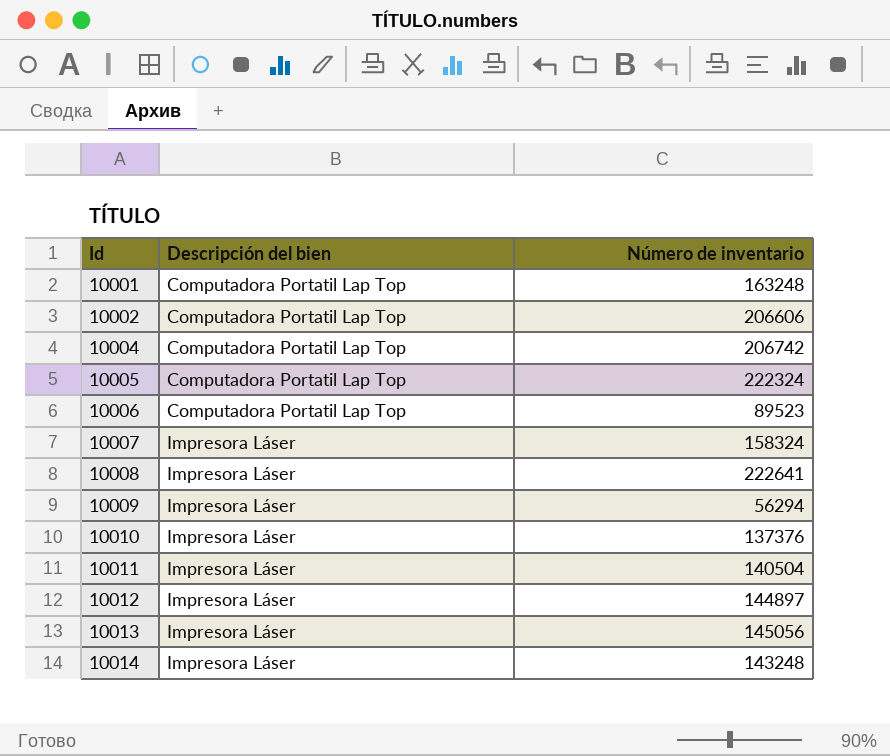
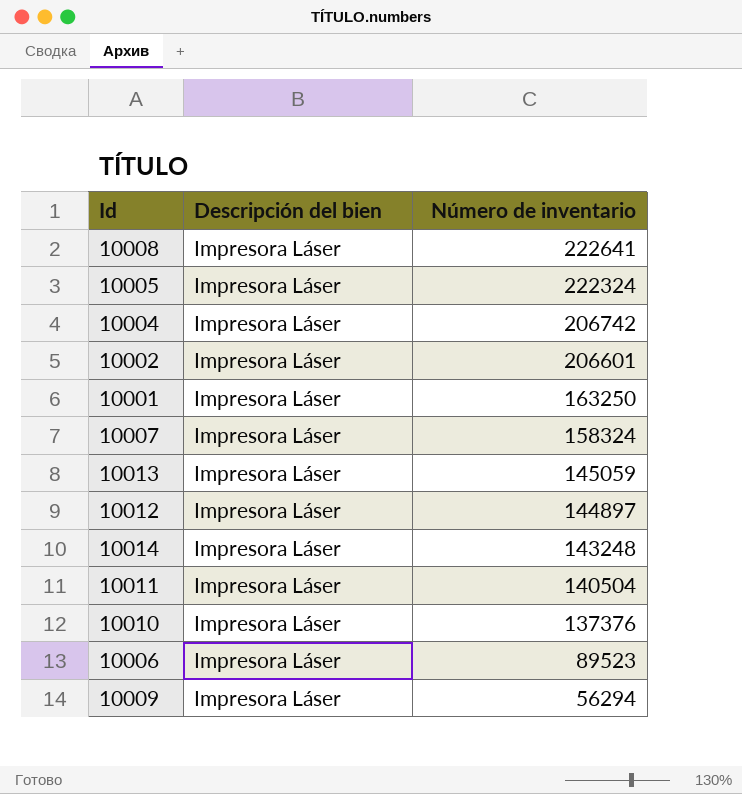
row order: Id ascending -> Número de inventario descending
10005 | Descripción del bien: Computadora Portatil Lap Top -> Impresora Láser
10004 | Descripción del bien: Computadora Portatil Lap Top -> Impresora Láser
10002 | Descripción del bien: Computadora Portatil Lap Top -> Impresora Láser
10002 | Número de inventario: 206606 -> 206601
10001 | Descripción del bien: Computadora Portatil Lap Top -> Impresora Láser
10001 | Número de inventario: 163248 -> 163250
10013 | Número de inventario: 145056 -> 145059
10006 | Descripción del bien: Computadora Portatil Lap Top -> Impresora Láser

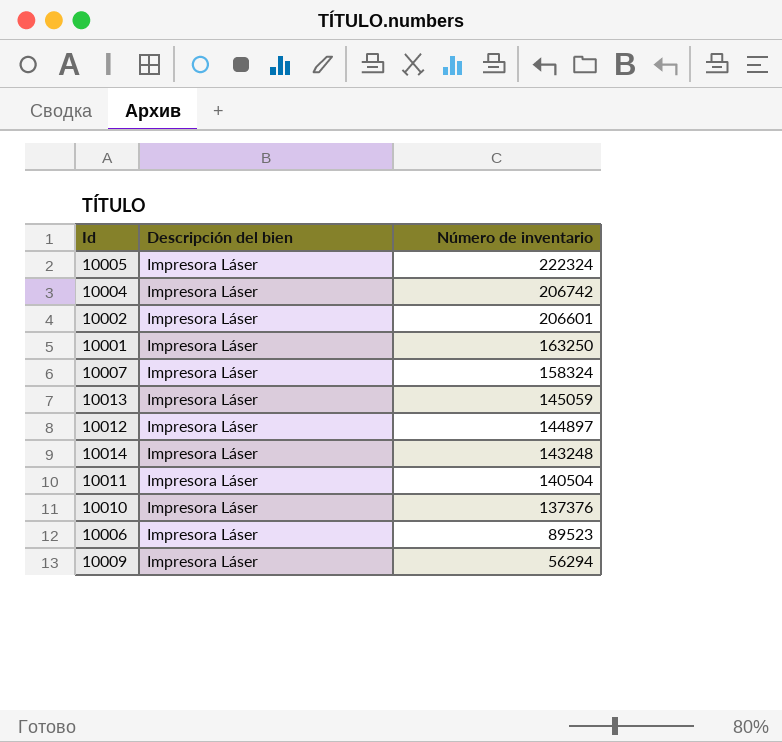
row 10008: Impresora Láser | 222641 -> none

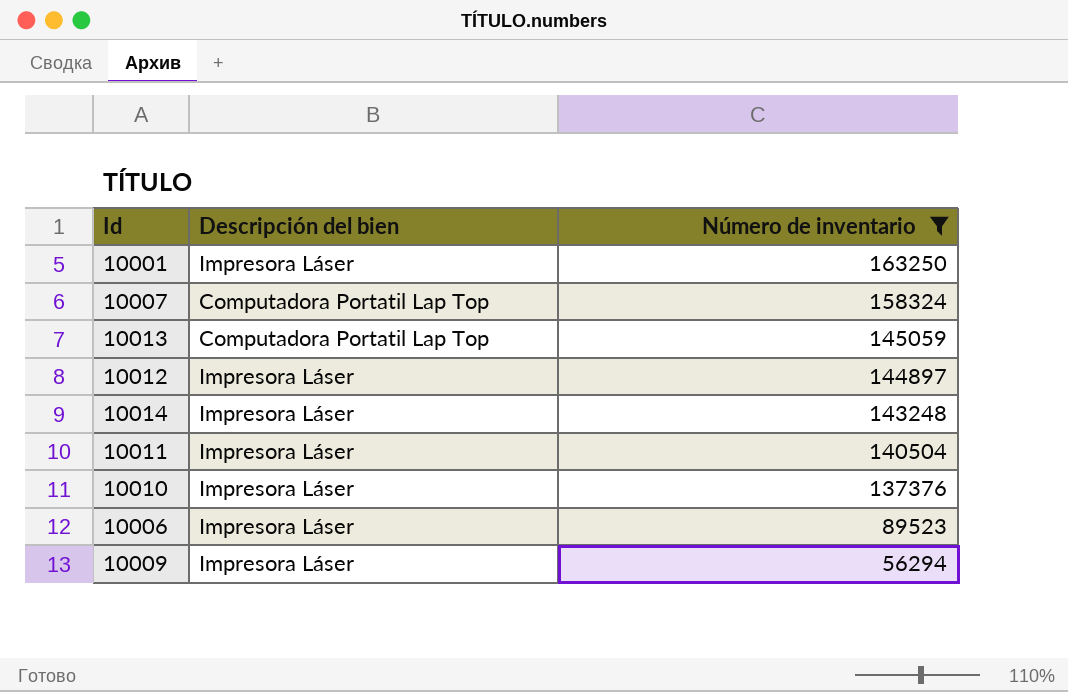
filter: none -> Número de inventario <= 163250
10007 | Descripción del bien: Impresora Láser -> Computadora Portatil Lap Top
10013 | Descripción del bien: Impresora Láser -> Computadora Portatil Lap Top

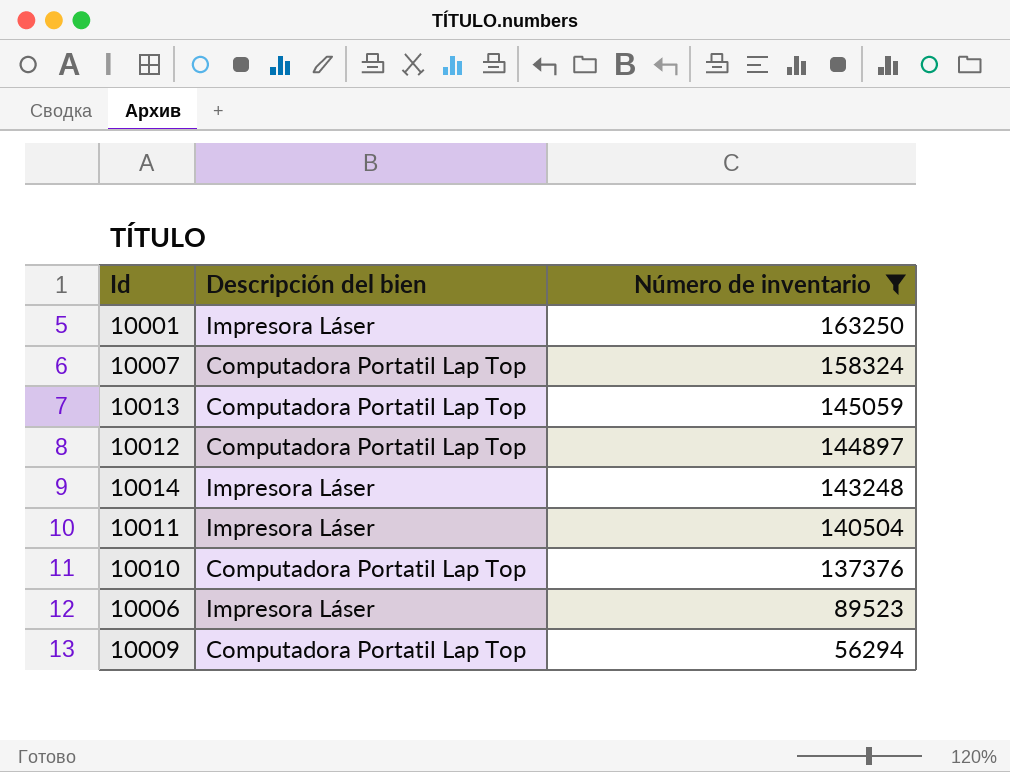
10012 | Descripción del bien: Impresora Láser -> Computadora Portatil Lap Top
10010 | Descripción del bien: Impresora Láser -> Computadora Portatil Lap Top
10009 | Descripción del bien: Impresora Láser -> Computadora Portatil Lap Top

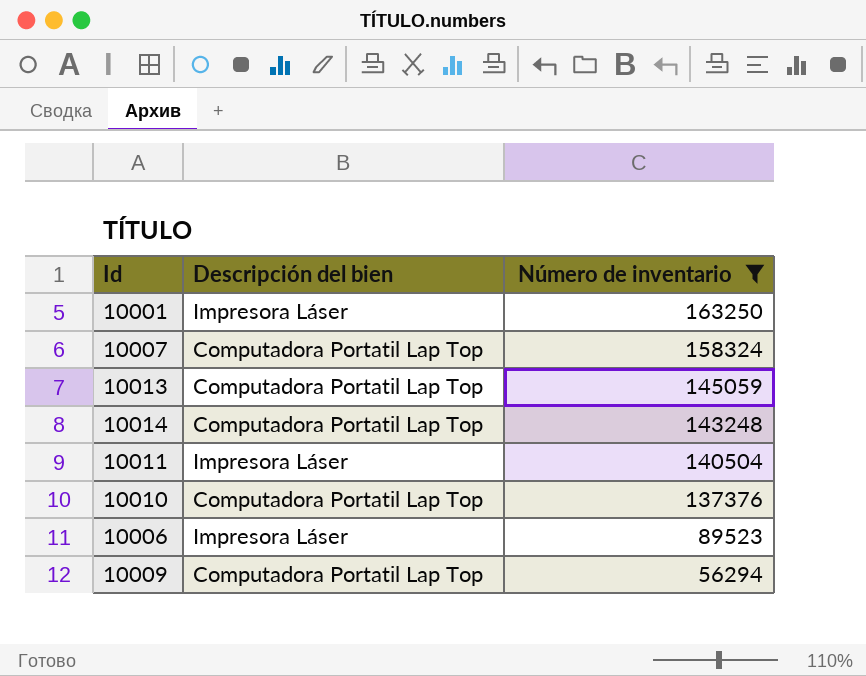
row 10012: Computadora Portatil Lap Top | 144897 -> none
10014 | Descripción del bien: Impresora Láser -> Computadora Portatil Lap Top

